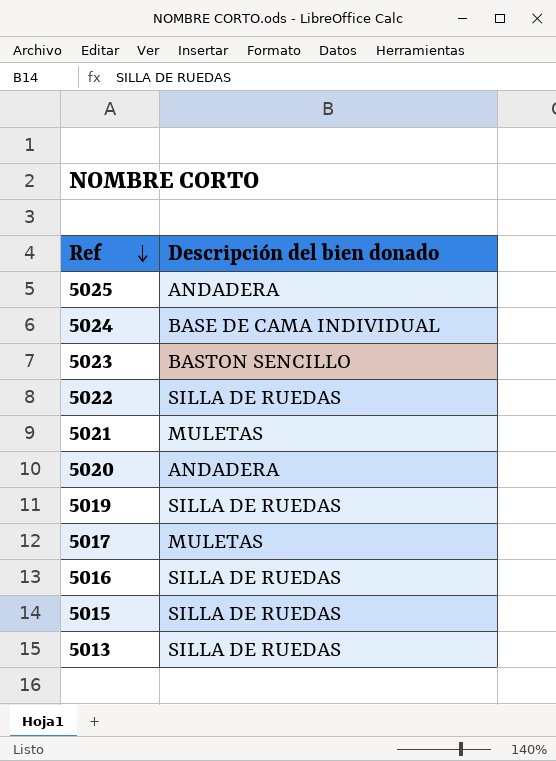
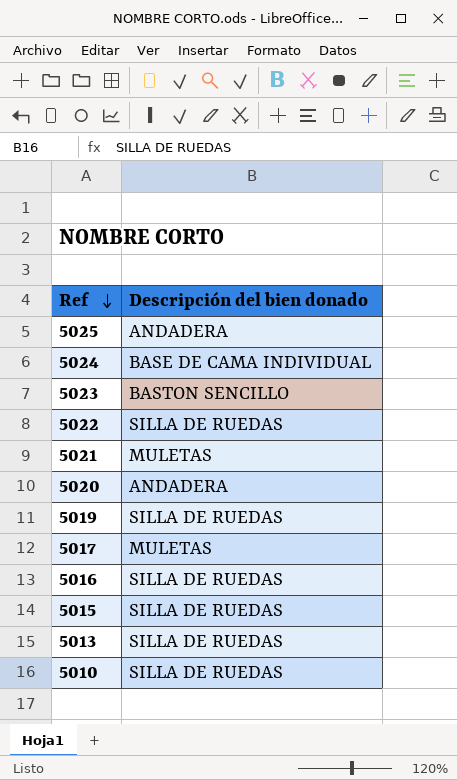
row 5010: none -> SILLA DE RUEDAS

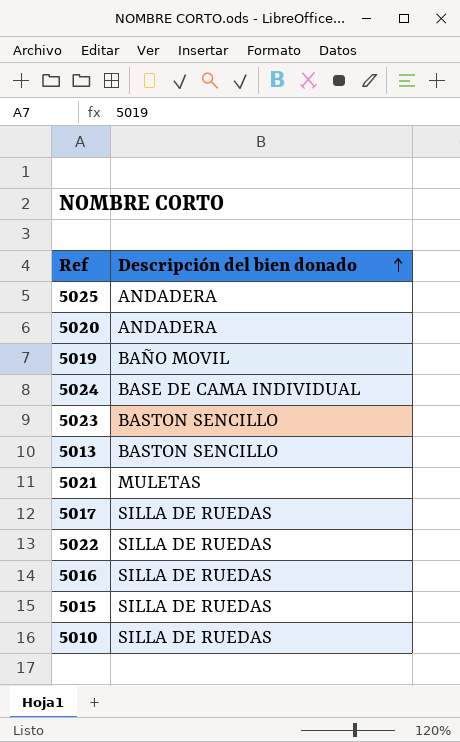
row order: Ref descending -> Descripción del bien donado ascending
5019 | Descripción del bien donado: SILLA DE RUEDAS -> BAÑO MOVIL
5013 | Descripción del bien donado: SILLA DE RUEDAS -> BASTON SENCILLO
5017 | Descripción del bien donado: MULETAS -> SILLA DE RUEDAS

